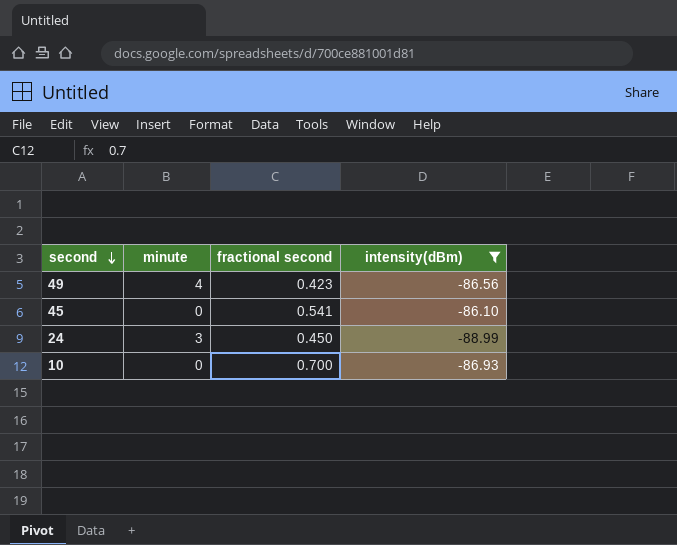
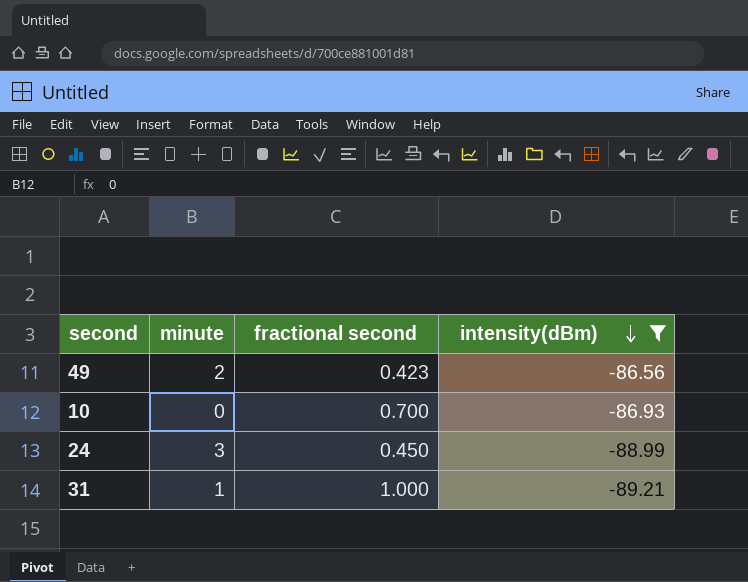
row order: second descending -> intensity(dBm) descending
row 45: 0 | 0.541 | -86.10 -> none
49 | minute: 4 -> 2
row 31: none -> 1 | 1.000 | -89.21

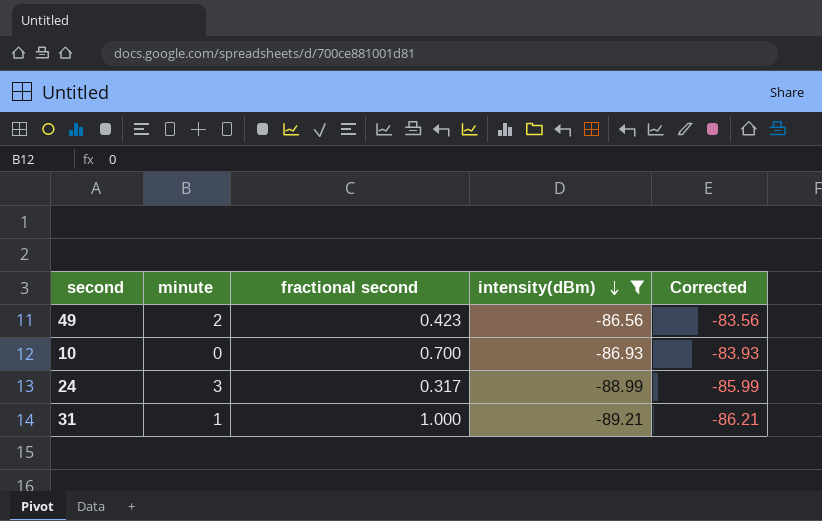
column Corrected | formula: none -> [intensity(dBm)] + 3
24 | fractional second: 0.450 -> 0.317

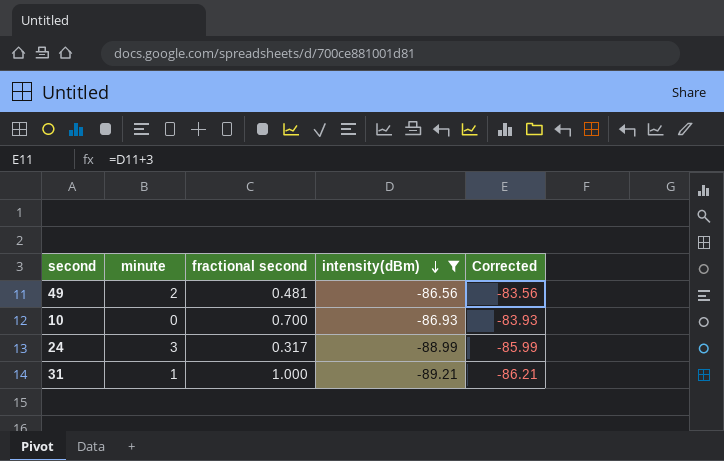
49 | fractional second: 0.423 -> 0.481

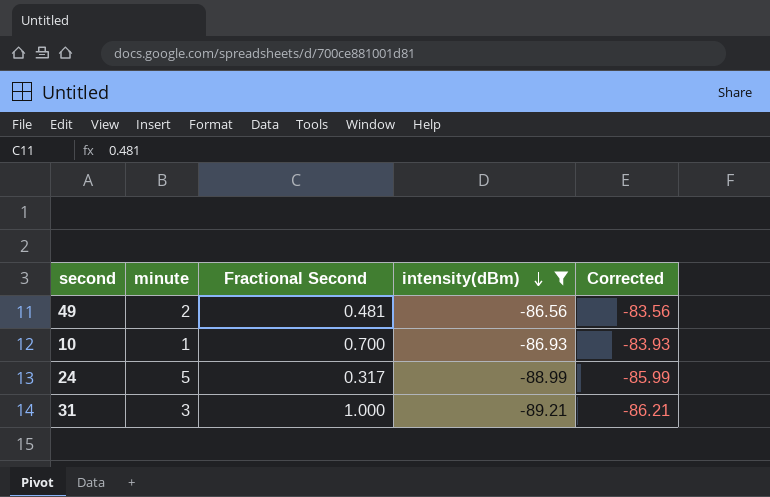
column name: fractional second -> Fractional Second
10 | minute: 0 -> 1
24 | minute: 3 -> 5
31 | minute: 1 -> 3

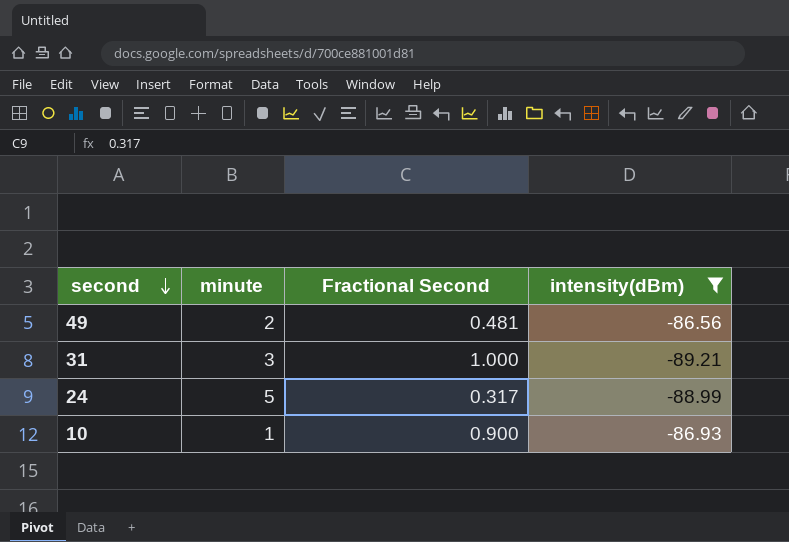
row order: intensity(dBm) descending -> second descending
column Corrected | formula: [intensity(dBm)] + 3 -> none
10 | Fractional Second: 0.700 -> 0.900

